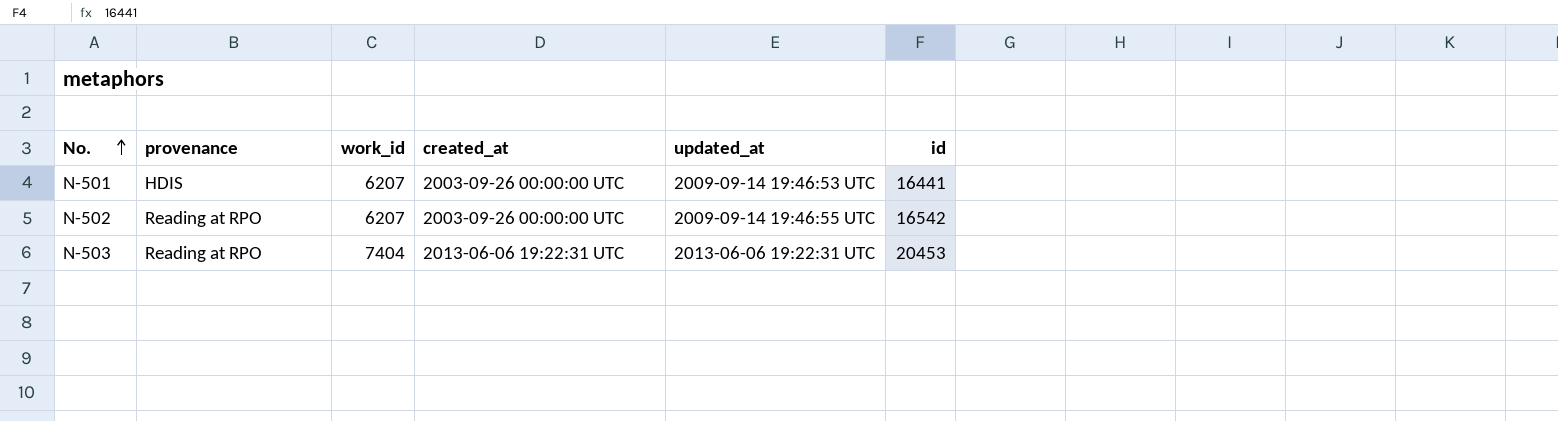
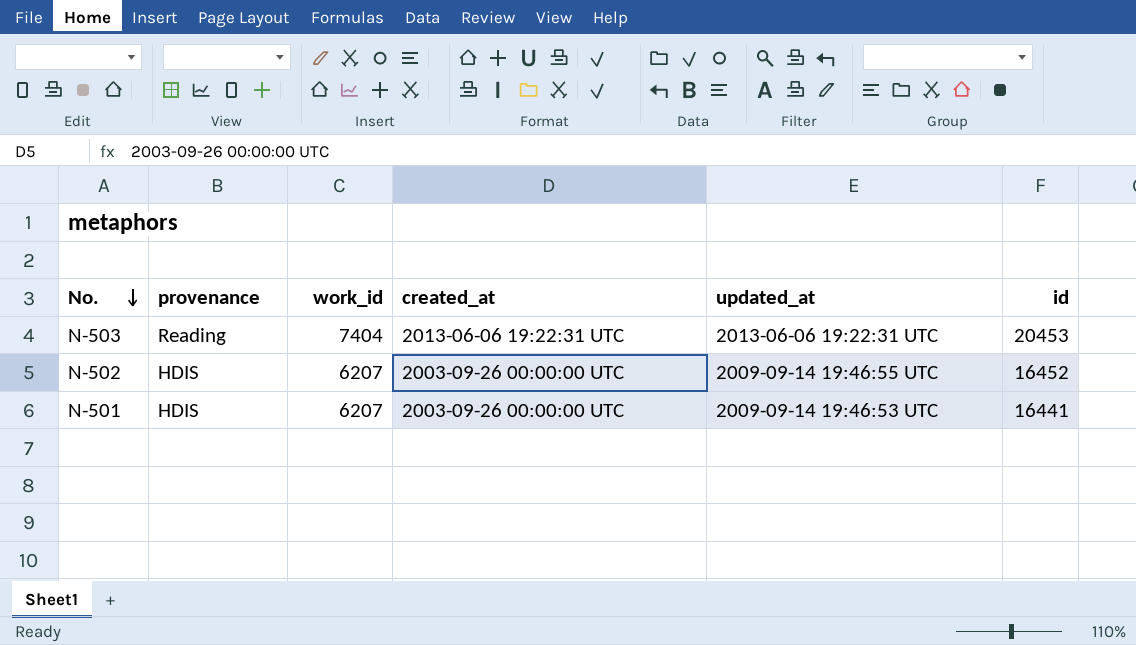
row order: No. ascending -> No. descending
N-503 | provenance: Reading at RPO -> Reading
N-502 | provenance: Reading at RPO -> HDIS
N-502 | id: 16542 -> 16452

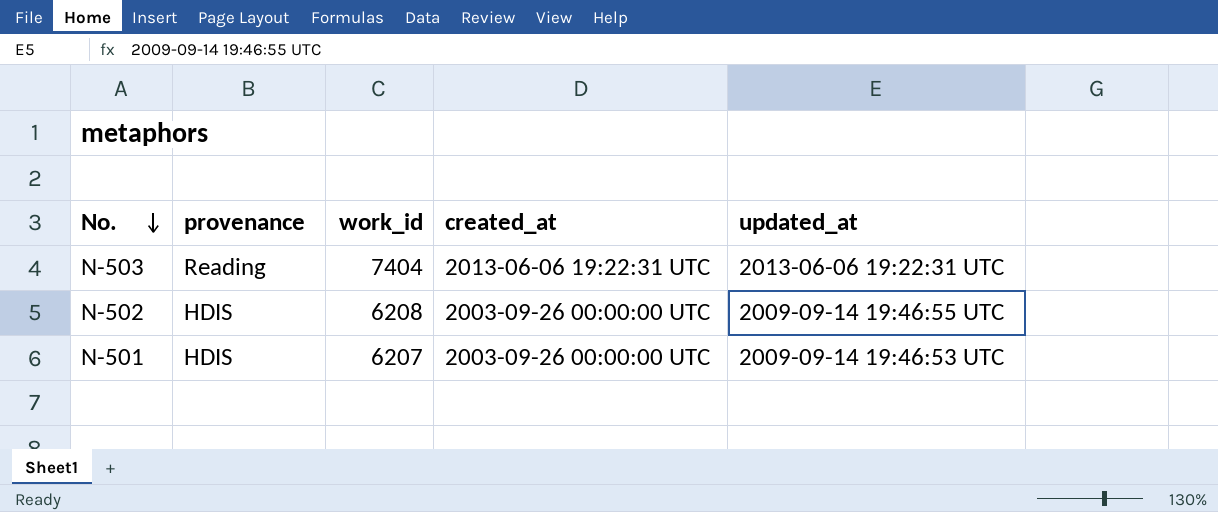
column id | position: 6 -> none
N-502 | work_id: 6207 -> 6208

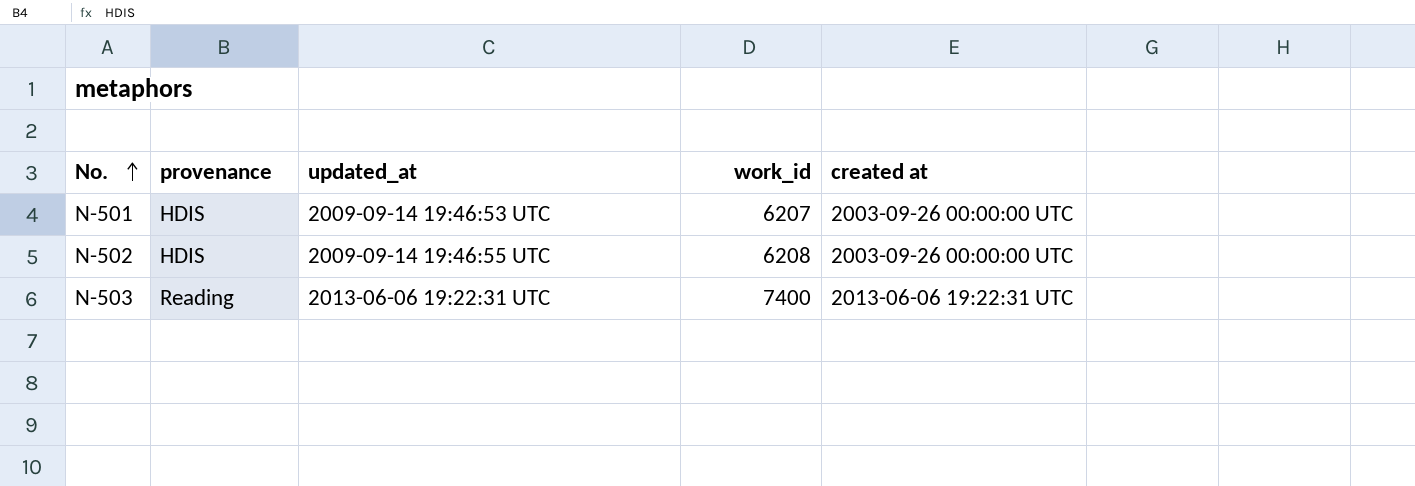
row order: No. descending -> No. ascending
column updated_at | position: 5 -> 3
column name: created_at -> created at
N-503 | work_id: 7404 -> 7400

